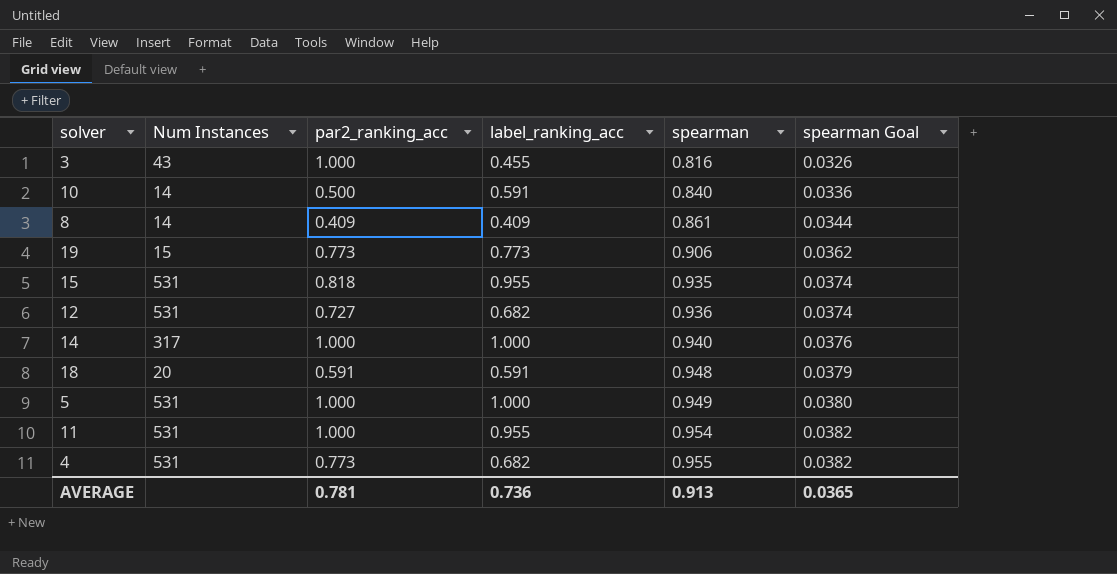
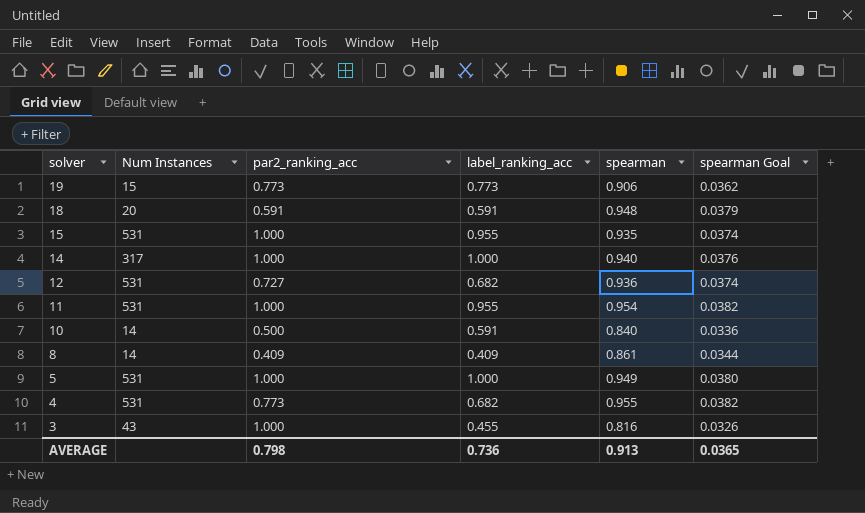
row order: spearman ascending -> solver descending
15 | par2_ranking_acc: 0.818 -> 1.000
AVERAGE | par2_ranking_acc: 0.781 -> 0.798

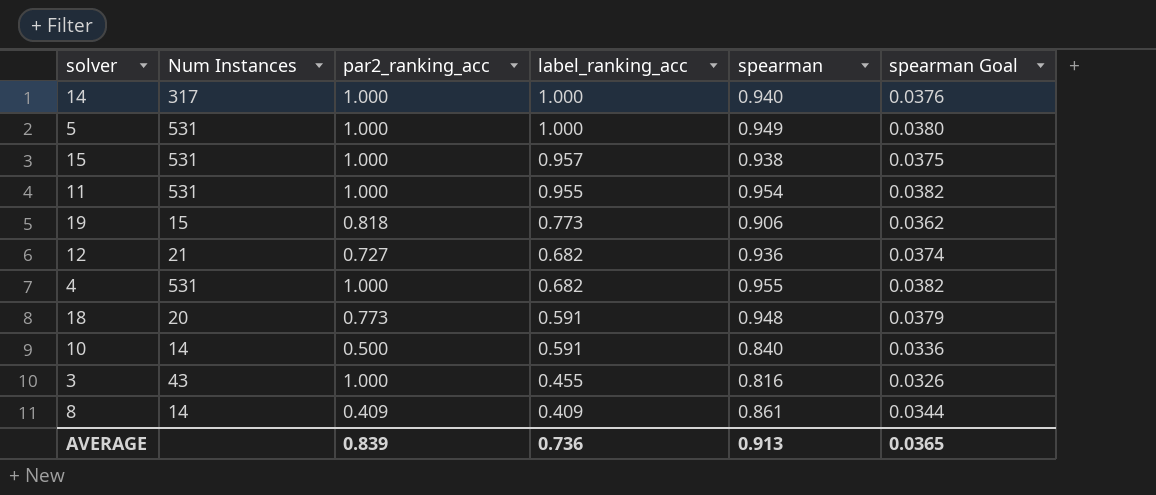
row order: solver descending -> label_ranking_acc descending
15 | label_ranking_acc: 0.955 -> 0.957
15 | spearman: 0.935 -> 0.938
15 | spearman Goal: 0.0374 -> 0.0375
19 | par2_ranking_acc: 0.773 -> 0.818
12 | Num Instances: 531 -> 21
4 | par2_ranking_acc: 0.773 -> 1.000
18 | par2_ranking_acc: 0.591 -> 0.773
AVERAGE | par2_ranking_acc: 0.798 -> 0.839

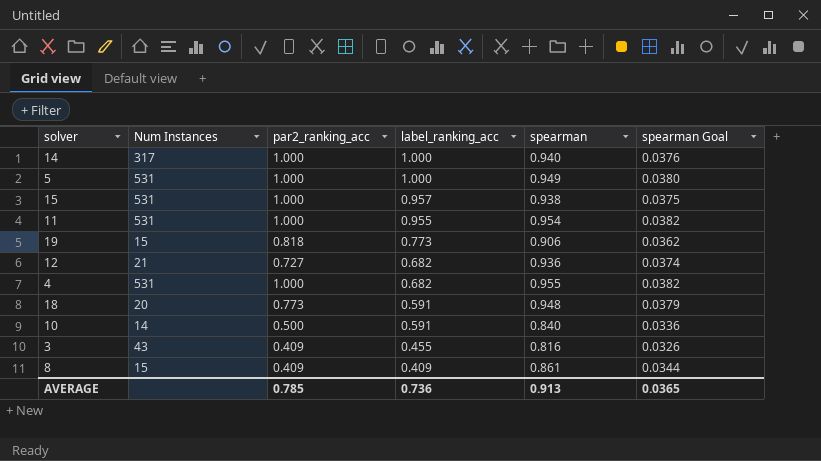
3 | par2_ranking_acc: 1.000 -> 0.409
8 | Num Instances: 14 -> 15
AVERAGE | par2_ranking_acc: 0.839 -> 0.785

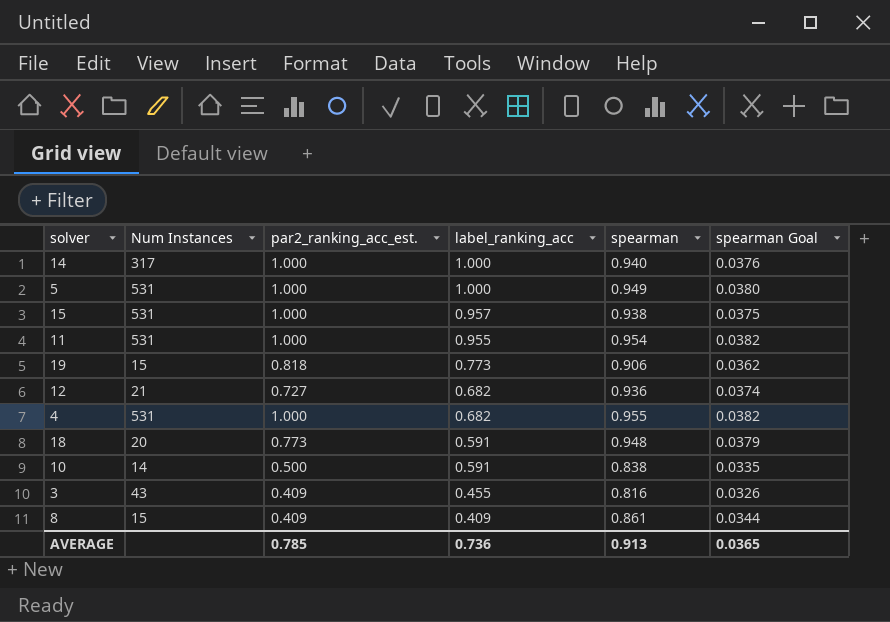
column name: par2_ranking_acc -> par2_ranking_acc_est.
10 | spearman: 0.840 -> 0.838
10 | spearman Goal: 0.0336 -> 0.0335

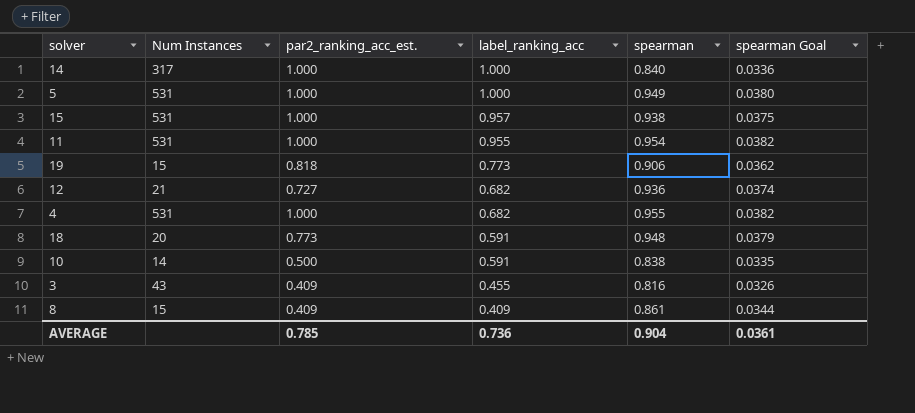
14 | spearman: 0.940 -> 0.840
14 | spearman Goal: 0.0376 -> 0.0336
AVERAGE | spearman: 0.913 -> 0.904
AVERAGE | spearman Goal: 0.0365 -> 0.0361

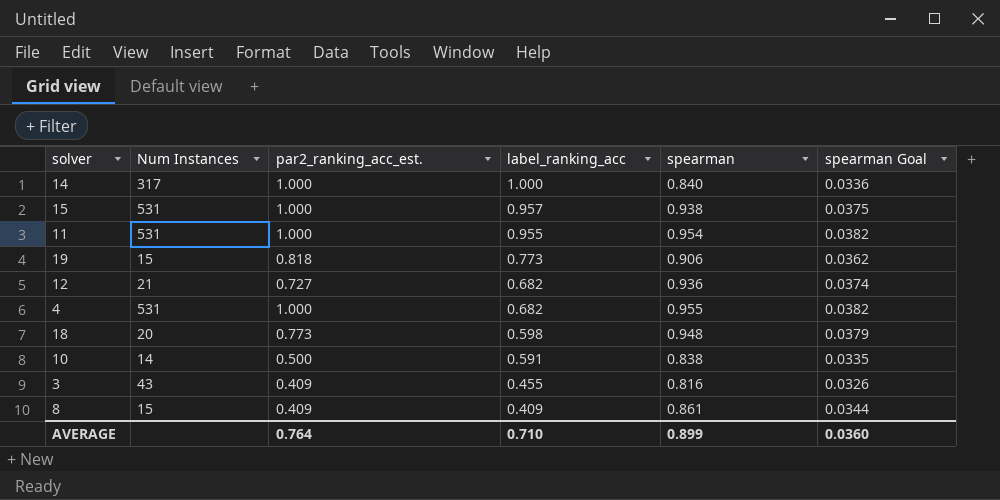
row 5: 531 | 1.000 | 1.000 | 0.949 | 0.0380 -> none
18 | label_ranking_acc: 0.591 -> 0.598
AVERAGE | par2_ranking_acc_est.: 0.785 -> 0.764
AVERAGE | label_ranking_acc: 0.736 -> 0.710
AVERAGE | spearman: 0.904 -> 0.899
AVERAGE | spearman Goal: 0.0361 -> 0.0360

